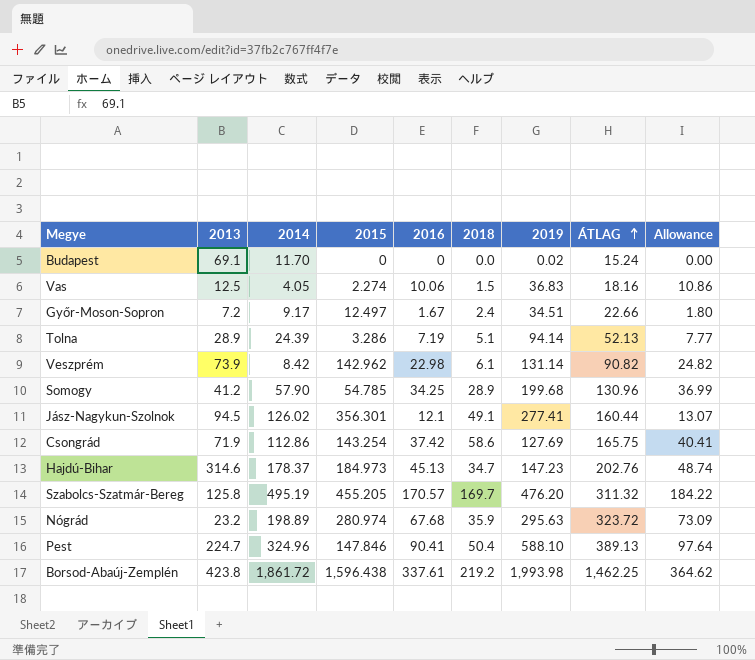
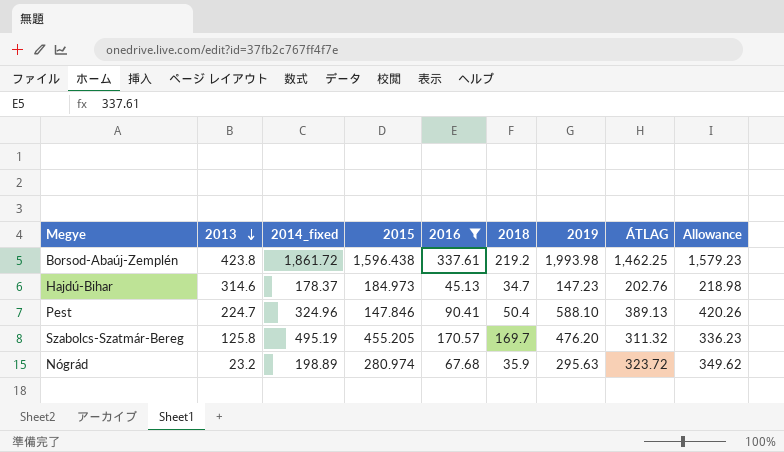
filter: none -> 2016 >= 45.13
row order: ÁTLAG ascending -> 2013 descending
column name: 2014 -> 2014_fixed
column Allowance | formula: [2016] * 1.08 -> [ÁTLAG] * 1.08

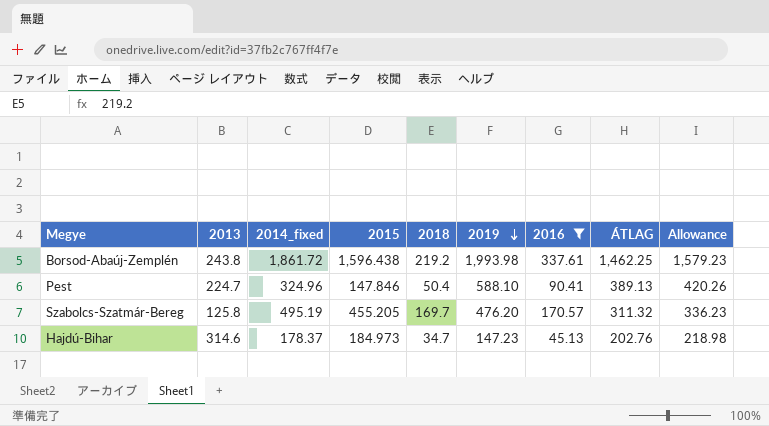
row order: 2013 descending -> 2019 descending
column 2016 | position: 5 -> 7
row Nógrád: 23.2 | 198.89 | 280.974 | 67.68 | 35.9 | 295.63 | 323.72 | 349.62 -> none
Borsod-Abaúj-Zemplén | 2013: 423.8 -> 243.8

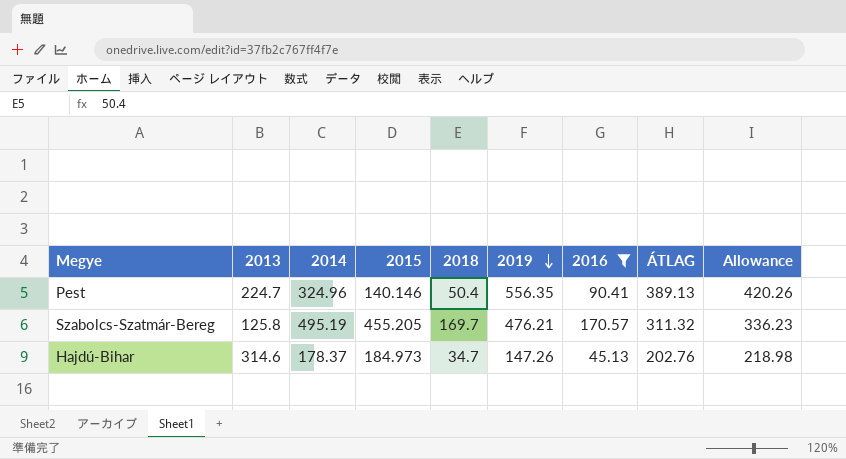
column name: 2014_fixed -> 2014
row Borsod-Abaúj-Zemplén: 243.8 | 1,861.72 | 1,596.438 | 219.2 | 1,993.98 | 337.61 | 1,462.25 | 1,579.23 -> none
Pest | 2015: 147.846 -> 140.146
Pest | 2019: 588.10 -> 556.35
Szabolcs-Szatmár-Bereg | 2019: 476.20 -> 476.21
Hajdú-Bihar | 2019: 147.23 -> 147.26

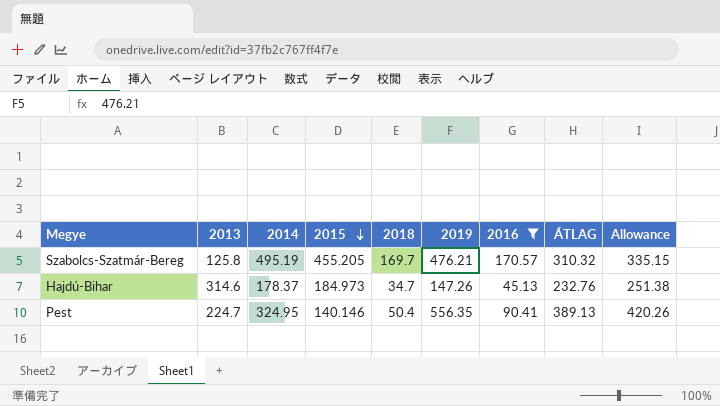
row order: 2019 descending -> 2015 descending
Szabolcs-Szatmár-Bereg | ÁTLAG: 311.32 -> 310.32
Szabolcs-Szatmár-Bereg | Allowance: 336.23 -> 335.15
Hajdú-Bihar | ÁTLAG: 202.76 -> 232.76
Hajdú-Bihar | Allowance: 218.98 -> 251.38
Pest | 2014: 324.96 -> 324.95

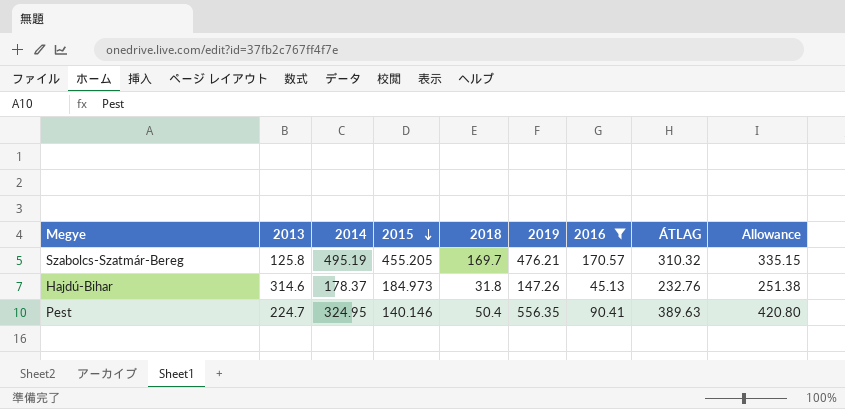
Hajdú-Bihar | 2018: 34.7 -> 31.8
Pest | ÁTLAG: 389.13 -> 389.63
Pest | Allowance: 420.26 -> 420.80

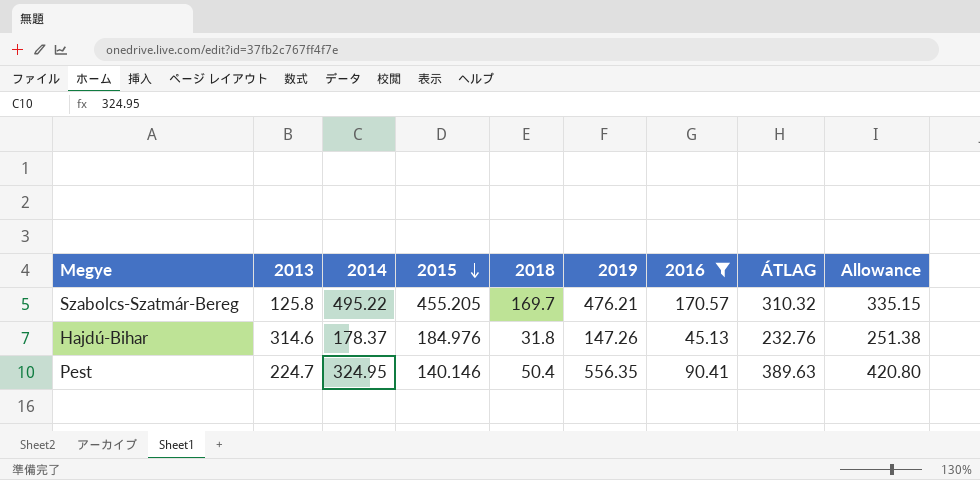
Szabolcs-Szatmár-Bereg | 2014: 495.19 -> 495.22
Hajdú-Bihar | 2015: 184.973 -> 184.976

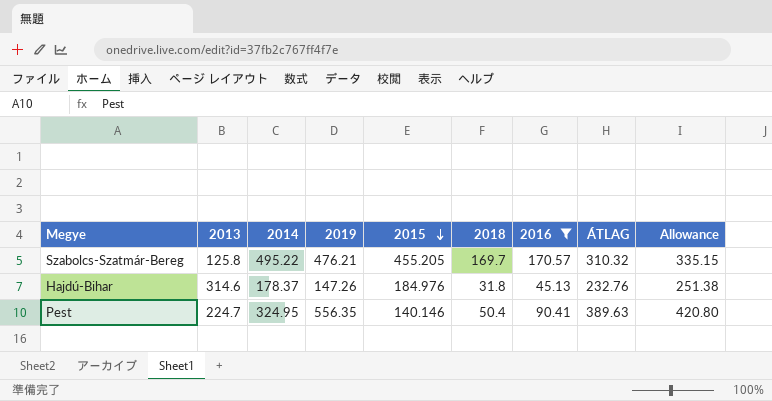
column 2019 | position: 6 -> 4

